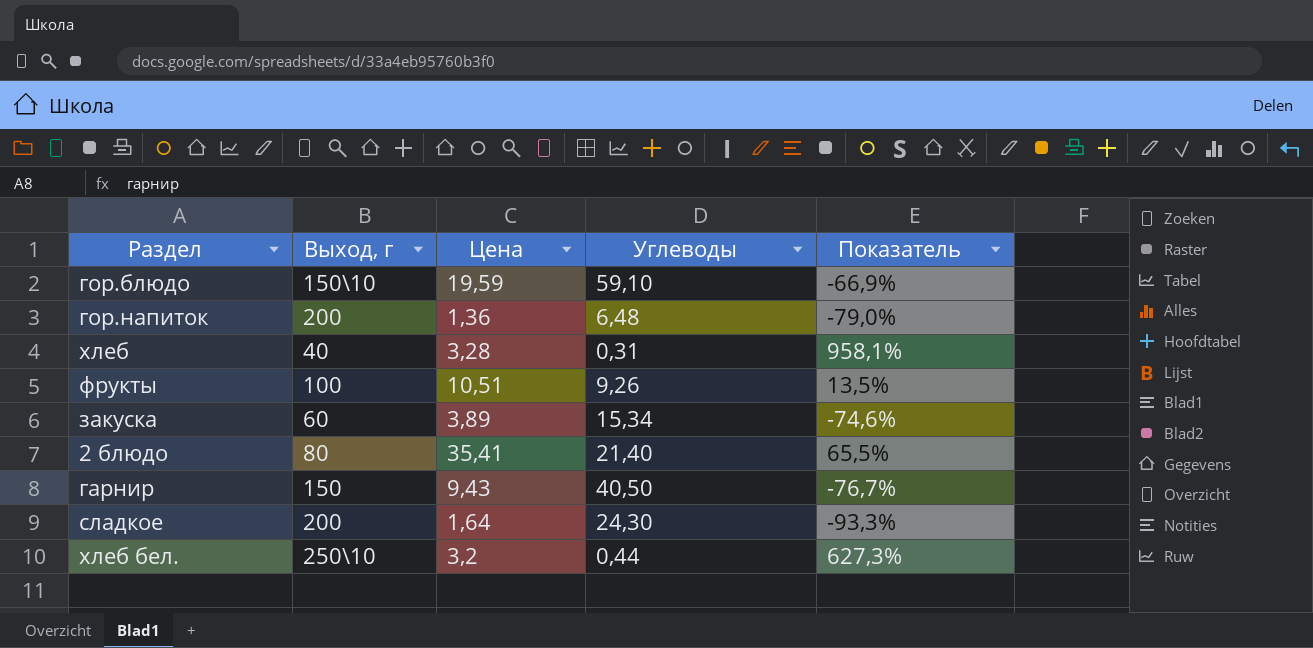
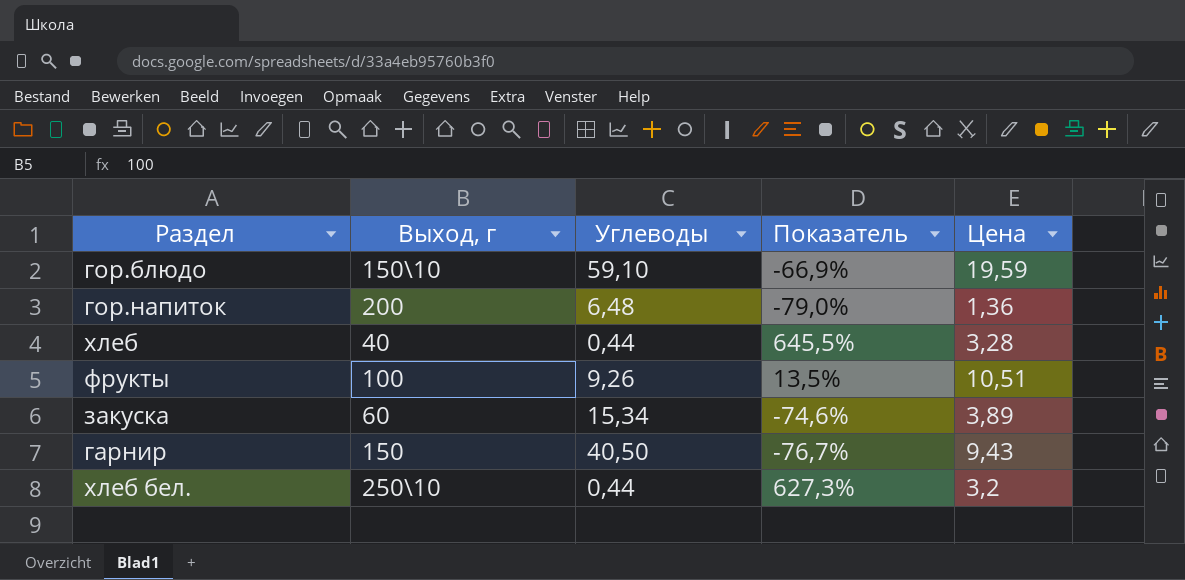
column Цена | position: 3 -> 5
row 2 блюдо: 80 | 35,41 | 21,40 | 65,5% -> none
row сладкое: 200 | 1,64 | 24,30 | -93,3% -> none
хлеб | Углеводы: 0,31 -> 0,44
хлеб | Показатель: 958,1% -> 645,5%

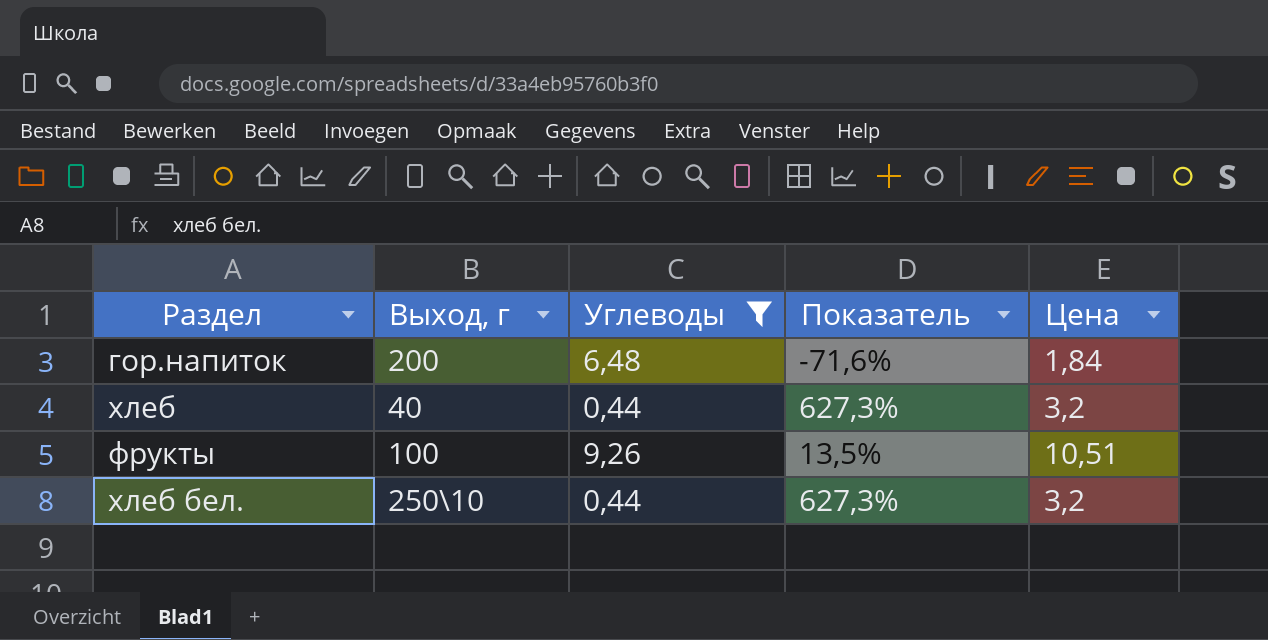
filter: none -> Углеводы <= 9,26
гор.напиток | Показатель: -79,0% -> -71,6%
гор.напиток | Цена: 1,36 -> 1,84
хлеб | Показатель: 645,5% -> 627,3%
хлеб | Цена: 3,28 -> 3,2

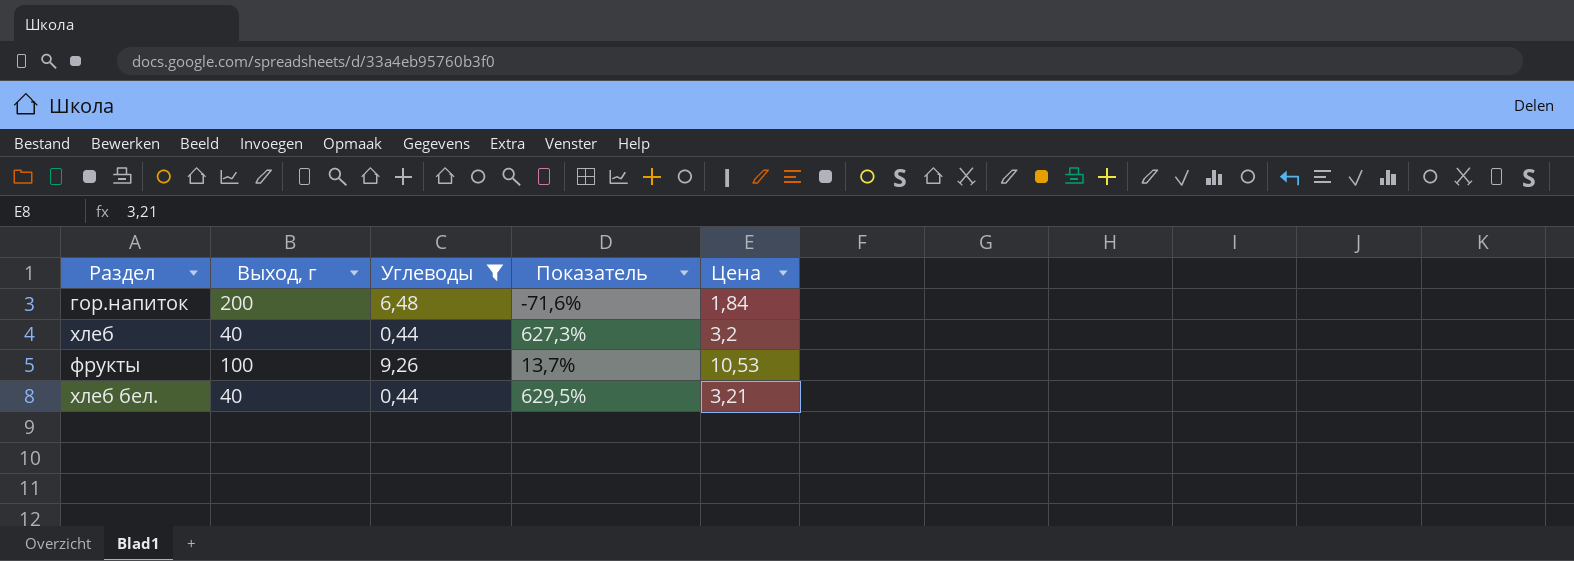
фрукты | Показатель: 13,5% -> 13,7%
фрукты | Цена: 10,51 -> 10,53
хлеб бел. | Выход, г: 250\10 -> 40
хлеб бел. | Показатель: 627,3% -> 629,5%
хлеб бел. | Цена: 3,2 -> 3,21

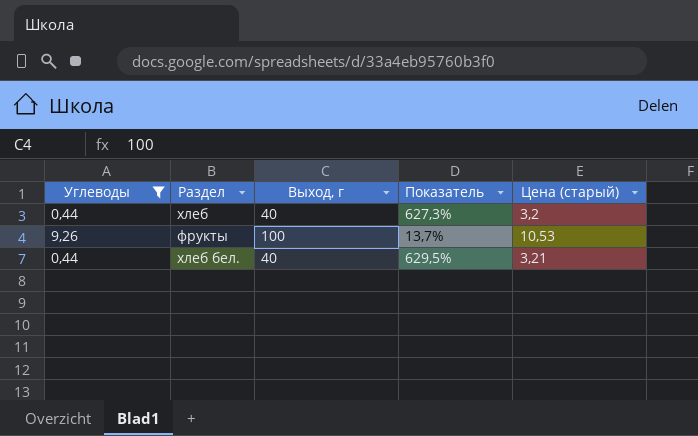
column Углеводы | position: 3 -> 1
column name: Цена -> Цена (старый)
row гор.напиток: 200 | 6,48 | -71,6% | 1,84 -> none

